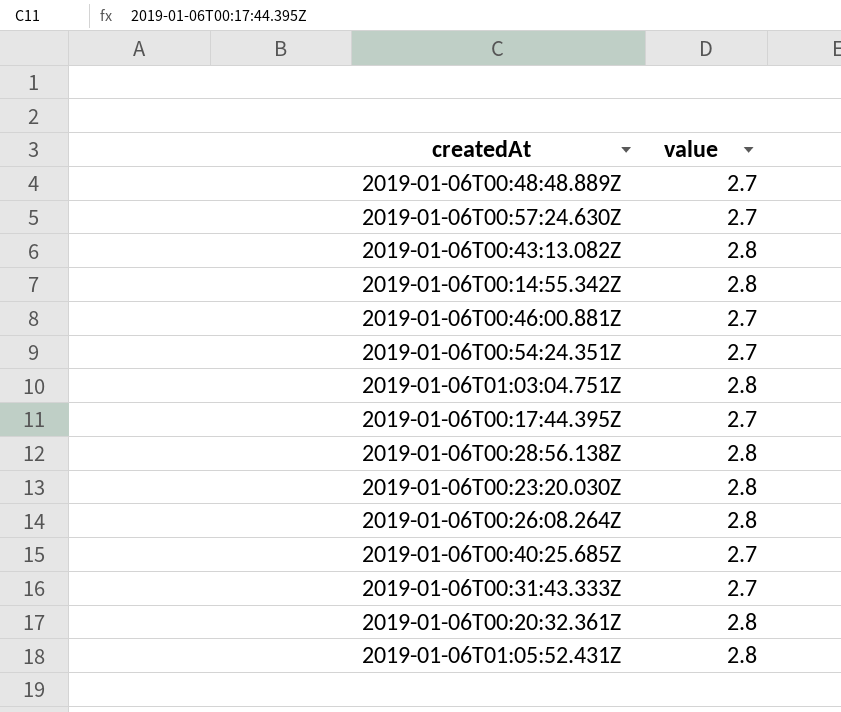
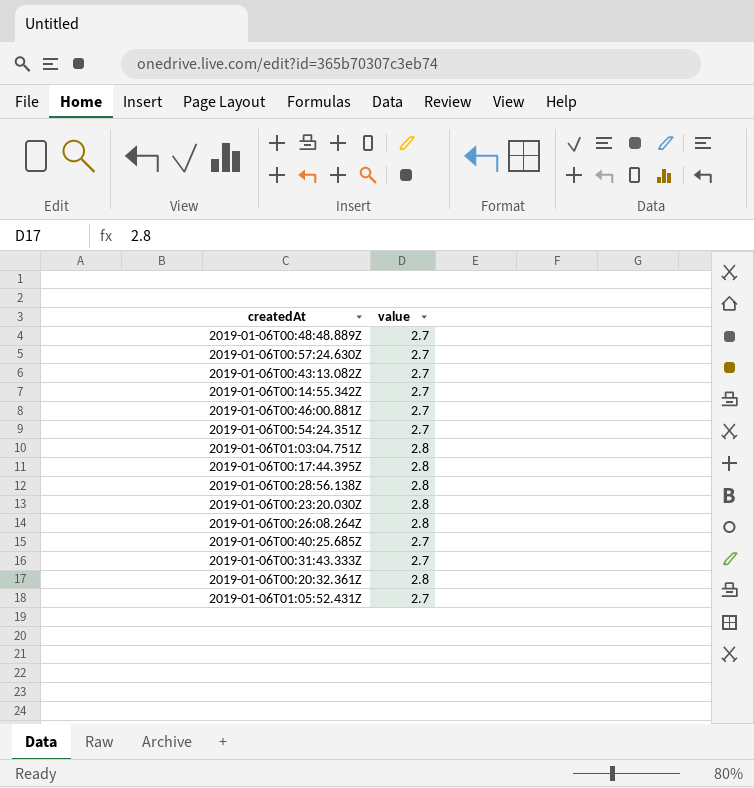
2019-01-06T00:43:13.082Z | value: 2.8 -> 2.7
2019-01-06T00:14:55.342Z | value: 2.8 -> 2.7
2019-01-06T00:17:44.395Z | value: 2.7 -> 2.8
2019-01-06T01:05:52.431Z | value: 2.8 -> 2.7

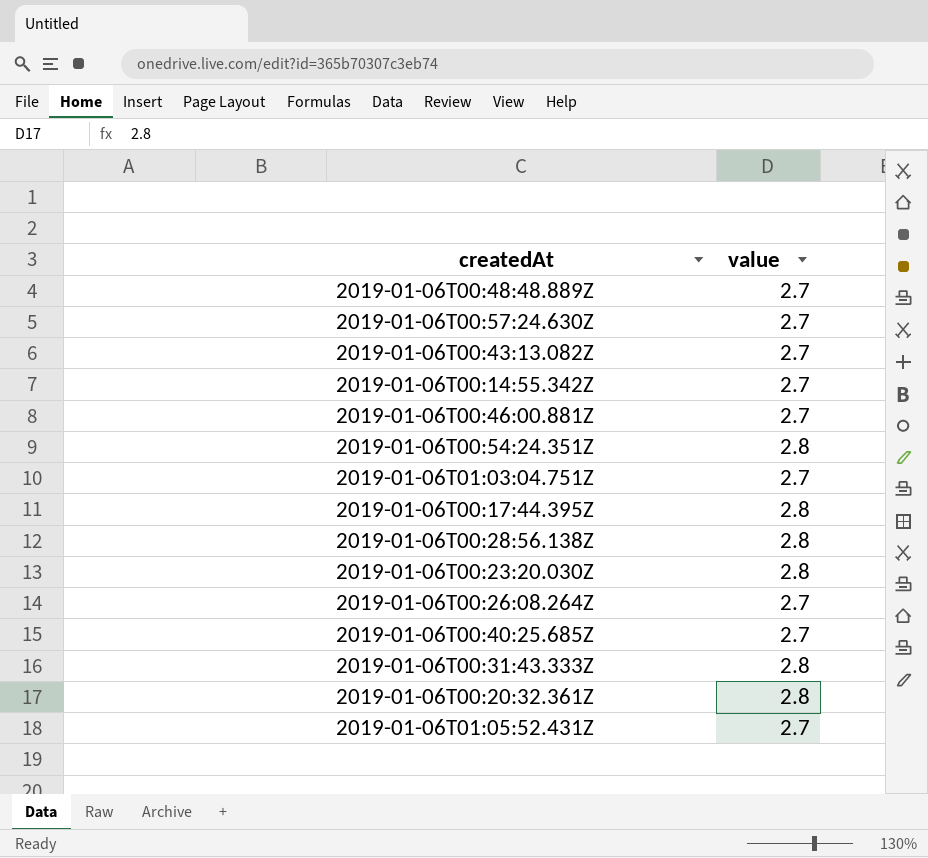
2019-01-06T00:54:24.351Z | value: 2.7 -> 2.8
2019-01-06T01:03:04.751Z | value: 2.8 -> 2.7
2019-01-06T00:26:08.264Z | value: 2.8 -> 2.7
2019-01-06T00:31:43.333Z | value: 2.7 -> 2.8

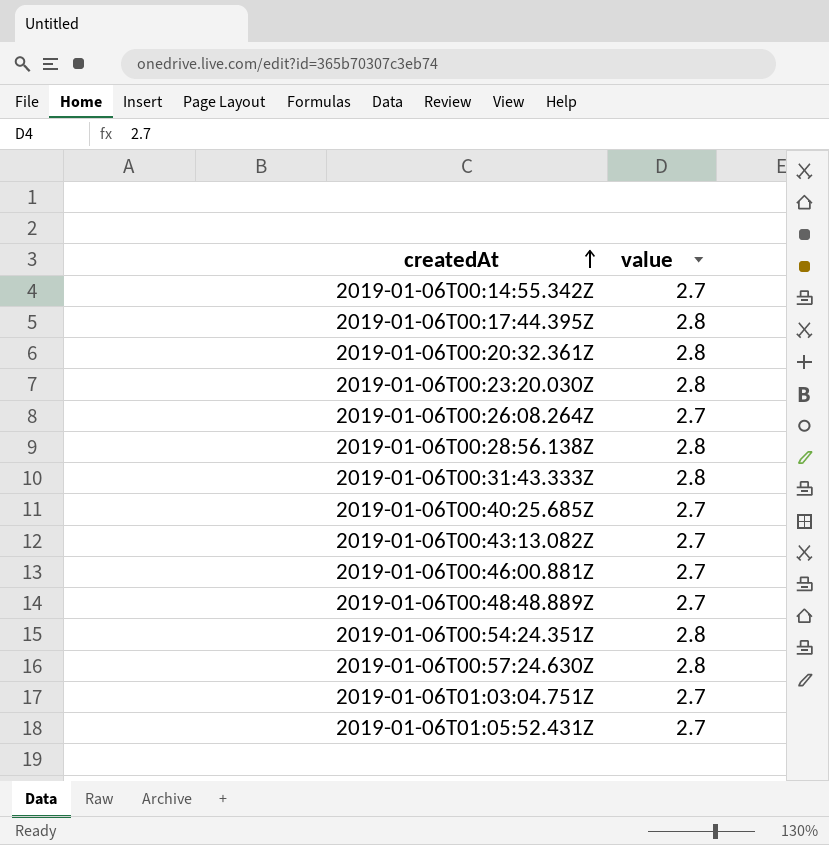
row order: none -> createdAt ascending
2019-01-06T00:57:24.630Z | value: 2.7 -> 2.8

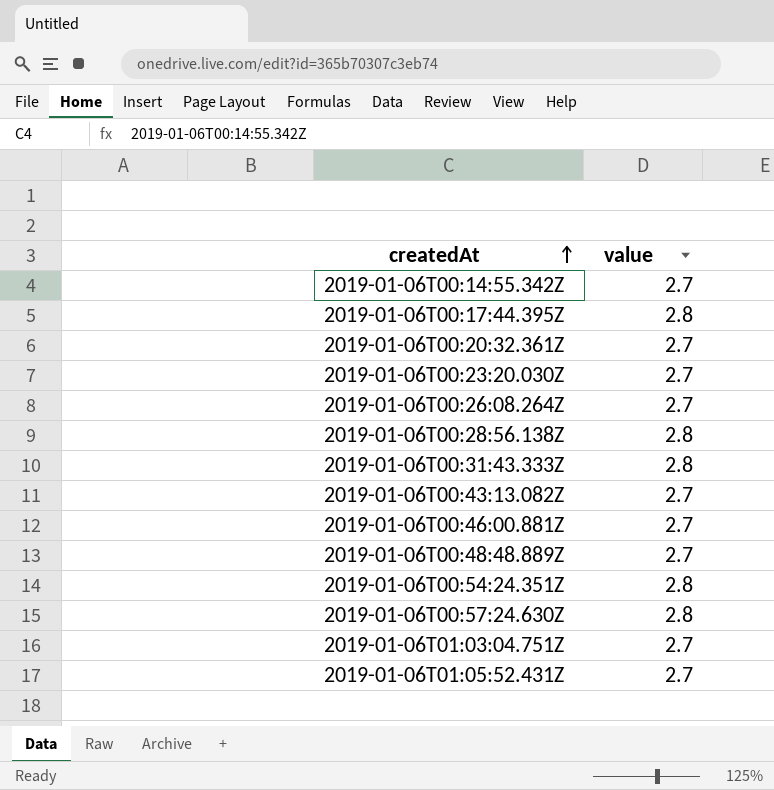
row 2019-01-06T00:40:25.685Z: 2.7 -> none
2019-01-06T00:20:32.361Z | value: 2.8 -> 2.7
2019-01-06T00:23:20.030Z | value: 2.8 -> 2.7

